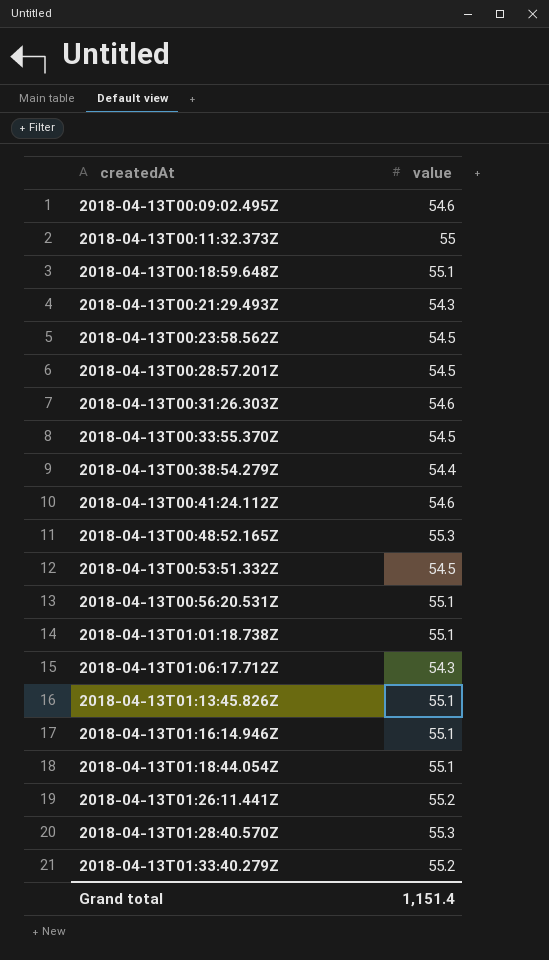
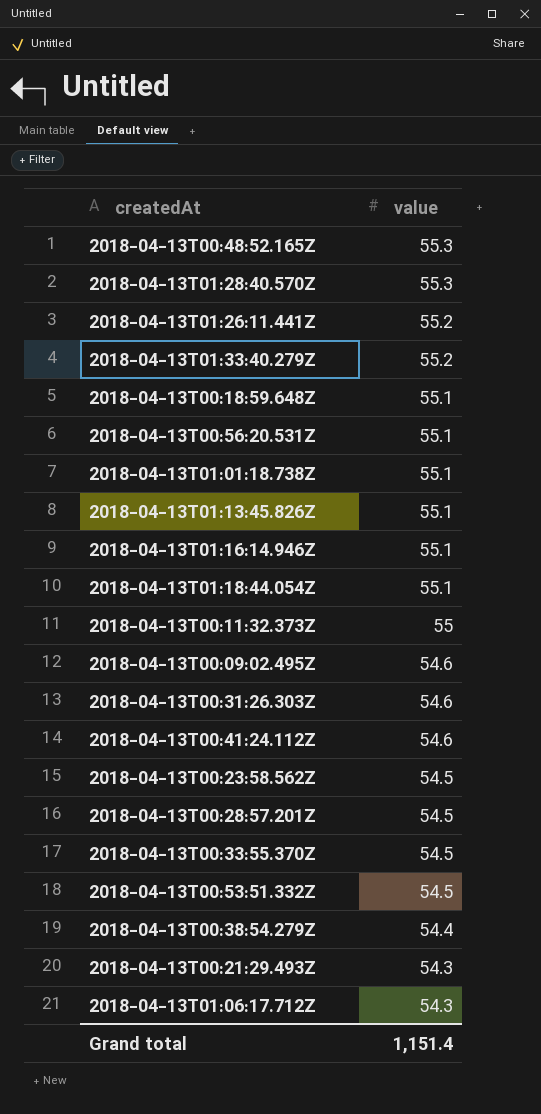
row order: createdAt ascending -> value descending

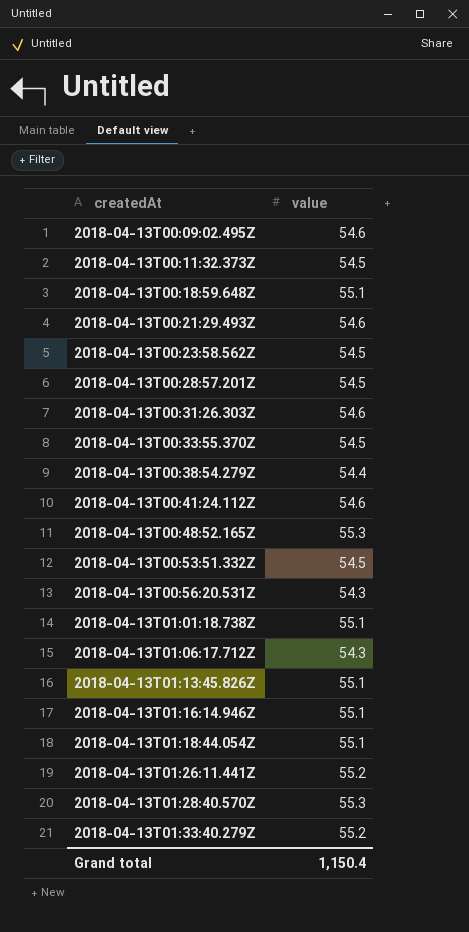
row order: value descending -> createdAt ascending
2018-04-13T00:11:32.373Z | value: 55 -> 54.5
2018-04-13T00:21:29.493Z | value: 54.3 -> 54.6
2018-04-13T00:56:20.531Z | value: 55.1 -> 54.3
Grand total | value: 1,151.4 -> 1,150.4

